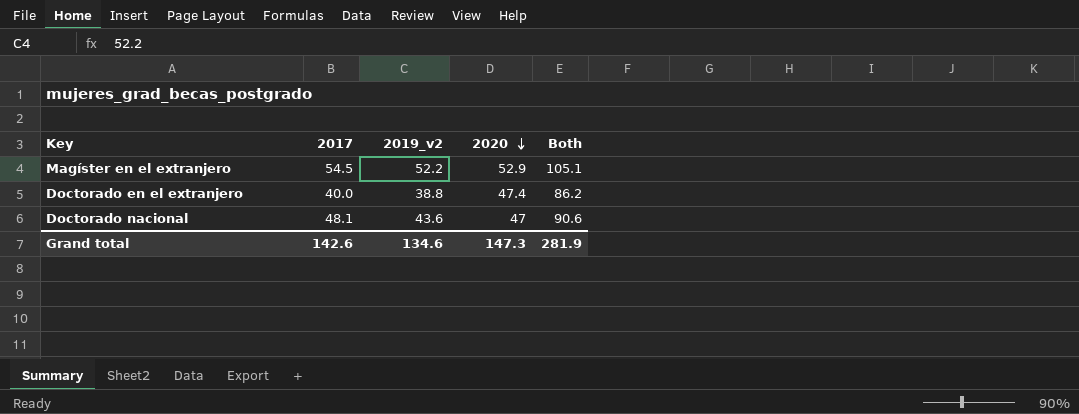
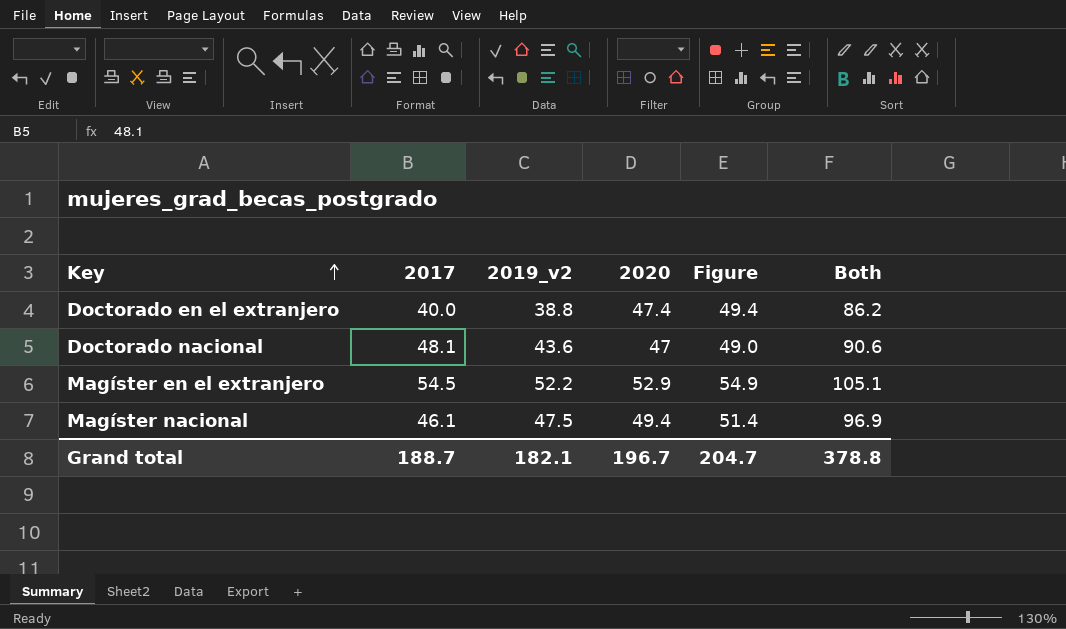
row order: 2020 descending -> Key ascending
column Figure | formula: none -> [2020] + 2
row Magíster nacional: none -> 46.1 | 47.5 | 49.4 | 51.4 | 96.9
Grand total | 2017: 142.6 -> 188.7
Grand total | 2019_v2: 134.6 -> 182.1
Grand total | 2020: 147.3 -> 196.7
Grand total | Both: 281.9 -> 378.8

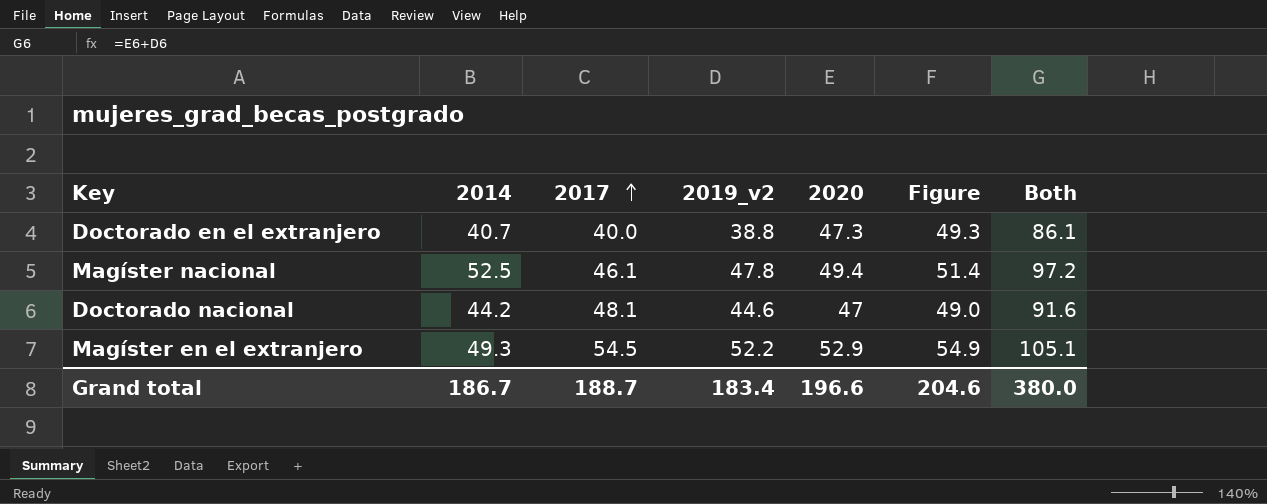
row order: Key ascending -> 2017 ascending
column 2014 | position: none -> 2
Doctorado en el extranjero | 2020: 47.4 -> 47.3
Doctorado en el extranjero | Figure: 49.4 -> 49.3
Doctorado en el extranjero | Both: 86.2 -> 86.1
Magíster nacional | 2019_v2: 47.5 -> 47.8
Magíster nacional | Both: 96.9 -> 97.2
Doctorado nacional | 2019_v2: 43.6 -> 44.6
Doctorado nacional | Both: 90.6 -> 91.6
Grand total | 2019_v2: 182.1 -> 183.4
Grand total | 2020: 196.7 -> 196.6
Grand total | Figure: 204.7 -> 204.6
Grand total | Both: 378.8 -> 380.0

